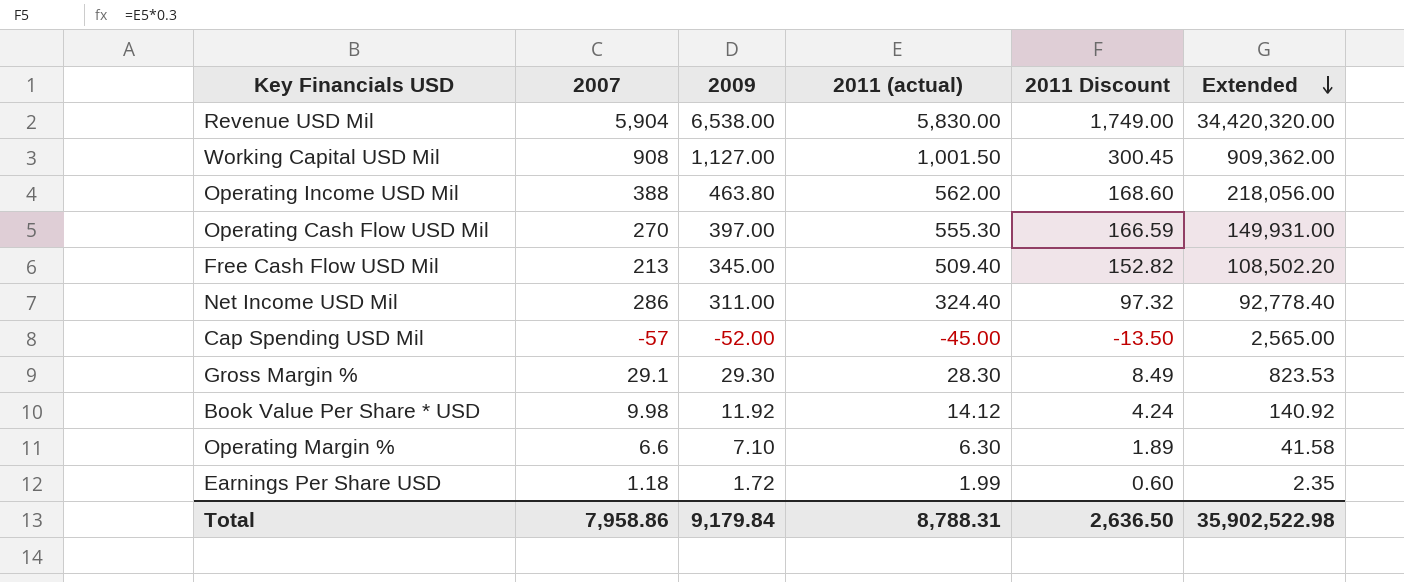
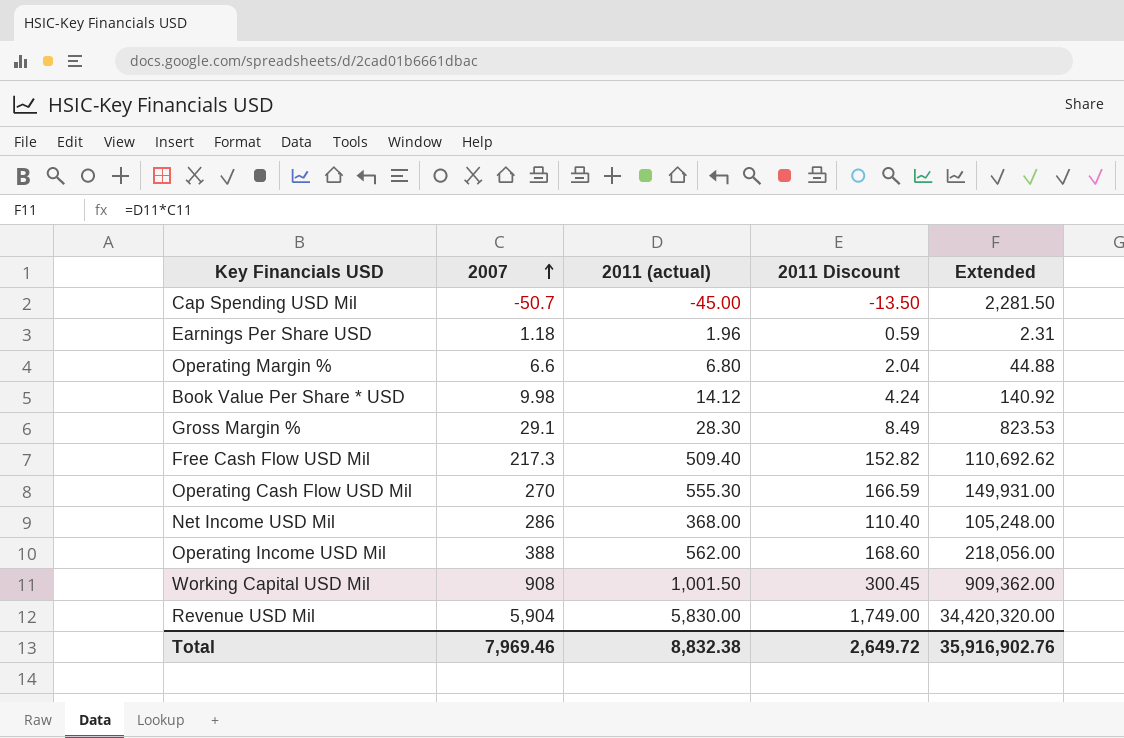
row order: Extended descending -> 2007 ascending
column 2009 | position: 3 -> none
Cap Spending USD Mil | 2007: -57 -> -50.7
Cap Spending USD Mil | Extended: 2,565.00 -> 2,281.50
Earnings Per Share USD | 2011 (actual): 1.99 -> 1.96
Earnings Per Share USD | 2011 Discount: 0.60 -> 0.59
Earnings Per Share USD | Extended: 2.35 -> 2.31
Operating Margin % | 2011 (actual): 6.30 -> 6.80
Operating Margin % | 2011 Discount: 1.89 -> 2.04
Operating Margin % | Extended: 41.58 -> 44.88
Free Cash Flow USD Mil | 2007: 213 -> 217.3
Free Cash Flow USD Mil | Extended: 108,502.20 -> 110,692.62
Net Income USD Mil | 2011 (actual): 324.40 -> 368.00
Net Income USD Mil | 2011 Discount: 97.32 -> 110.40
Net Income USD Mil | Extended: 92,778.40 -> 105,248.00
Total | 2007: 7,958.86 -> 7,969.46
Total | 2011 (actual): 8,788.31 -> 8,832.38
Total | 2011 Discount: 2,636.50 -> 2,649.72
Total | Extended: 35,902,522.98 -> 35,916,902.76

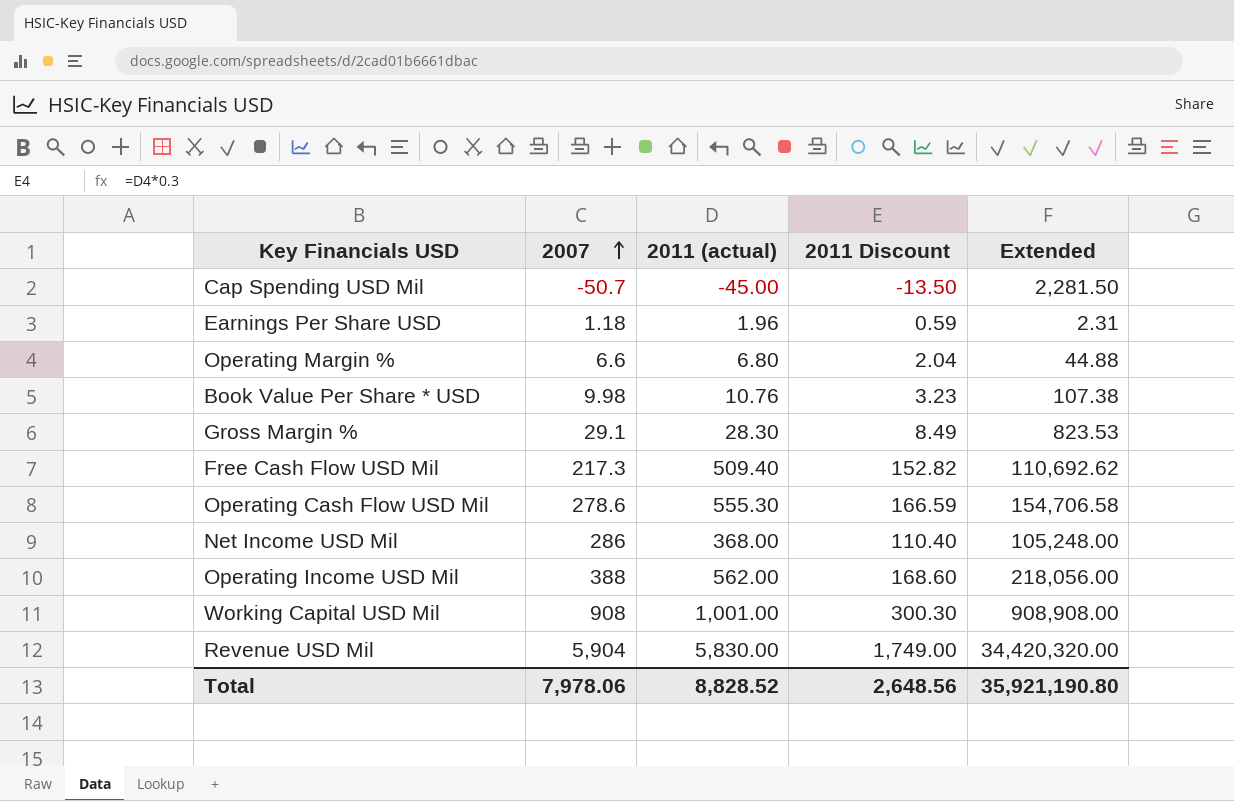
Book Value Per Share * USD | 2011 (actual): 14.12 -> 10.76
Book Value Per Share * USD | 2011 Discount: 4.24 -> 3.23
Book Value Per Share * USD | Extended: 140.92 -> 107.38
Operating Cash Flow USD Mil | 2007: 270 -> 278.6
Operating Cash Flow USD Mil | Extended: 149,931.00 -> 154,706.58
Working Capital USD Mil | 2011 (actual): 1,001.50 -> 1,001.00
Working Capital USD Mil | 2011 Discount: 300.45 -> 300.30
Working Capital USD Mil | Extended: 909,362.00 -> 908,908.00
Total | 2007: 7,969.46 -> 7,978.06
Total | 2011 (actual): 8,832.38 -> 8,828.52
Total | 2011 Discount: 2,649.72 -> 2,648.56
Total | Extended: 35,916,902.76 -> 35,921,190.80

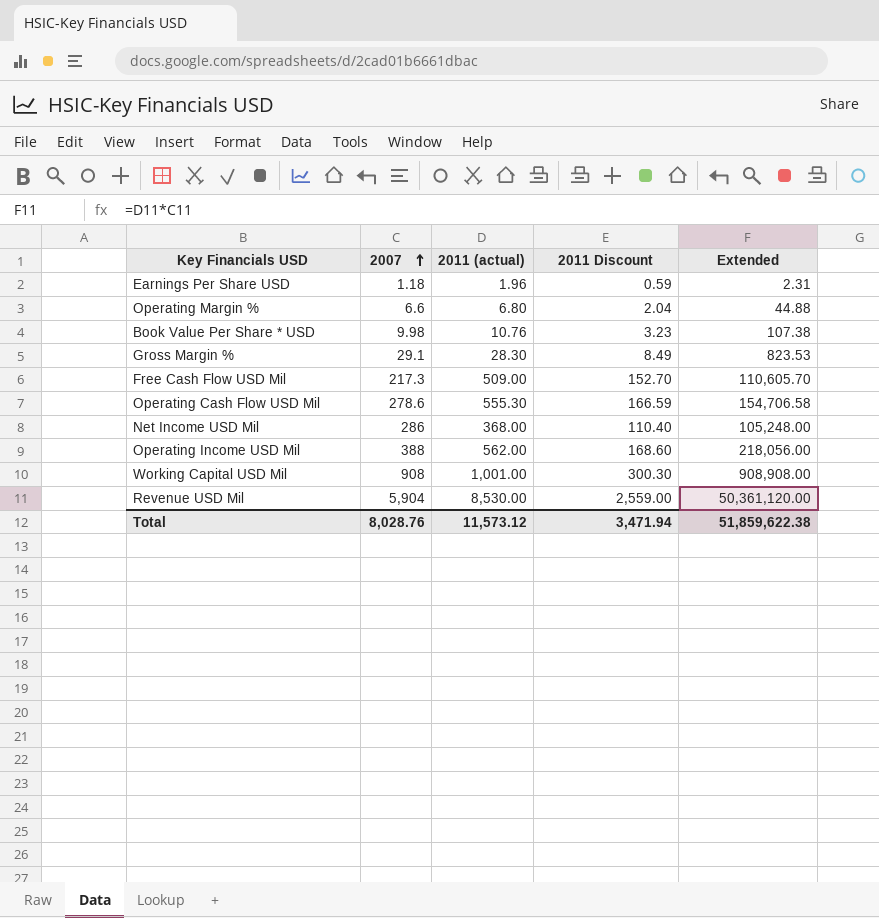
row Cap Spending USD Mil: -50.7 | -45.00 | -13.50 | 2,281.50 -> none
Free Cash Flow USD Mil | 2011 (actual): 509.40 -> 509.00
Free Cash Flow USD Mil | 2011 Discount: 152.82 -> 152.70
Free Cash Flow USD Mil | Extended: 110,692.62 -> 110,605.70
Revenue USD Mil | 2011 (actual): 5,830.00 -> 8,530.00
Revenue USD Mil | 2011 Discount: 1,749.00 -> 2,559.00
Revenue USD Mil | Extended: 34,420,320.00 -> 50,361,120.00
Total | 2007: 7,978.06 -> 8,028.76
Total | 2011 (actual): 8,828.52 -> 11,573.12
Total | 2011 Discount: 2,648.56 -> 3,471.94
Total | Extended: 35,921,190.80 -> 51,859,622.38

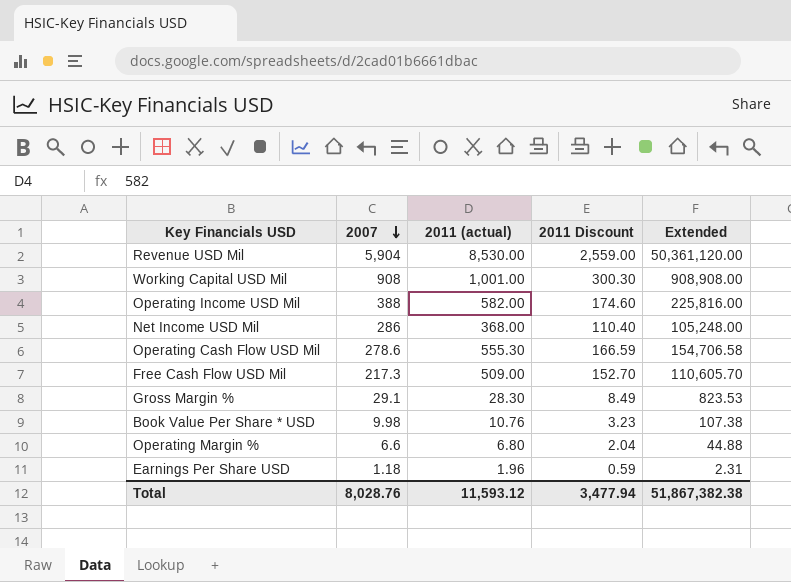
row order: 2007 ascending -> 2007 descending
Operating Income USD Mil | 2011 (actual): 562.00 -> 582.00
Operating Income USD Mil | 2011 Discount: 168.60 -> 174.60
Operating Income USD Mil | Extended: 218,056.00 -> 225,816.00
Total | 2011 (actual): 11,573.12 -> 11,593.12
Total | 2011 Discount: 3,471.94 -> 3,477.94
Total | Extended: 51,859,622.38 -> 51,867,382.38

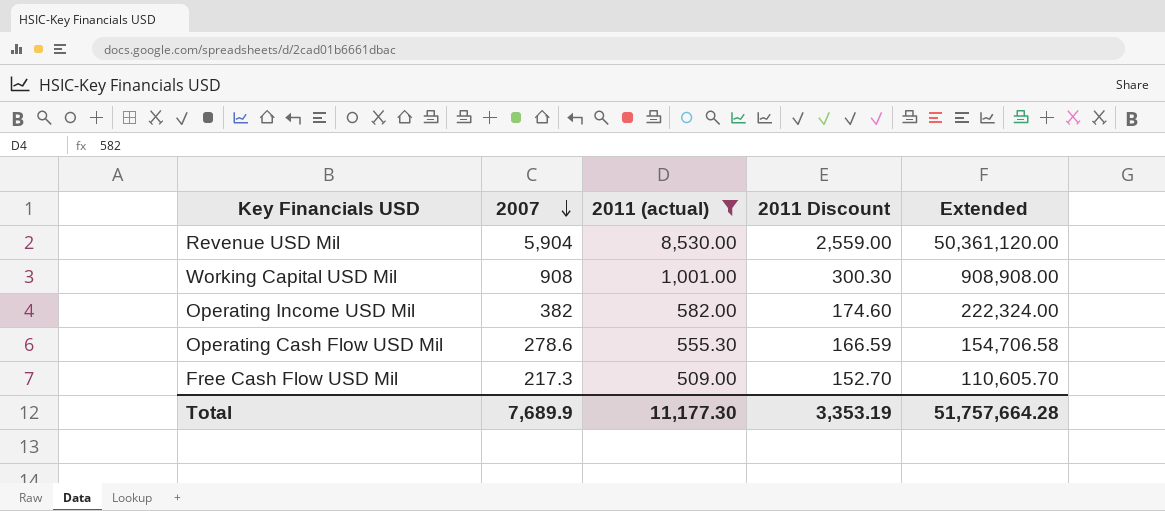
filter: none -> 2011 (actual) >= 509.00
Operating Income USD Mil | 2007: 388 -> 382
Operating Income USD Mil | Extended: 225,816.00 -> 222,324.00
Total | 2007: 8,028.76 -> 7,689.9
Total | 2011 (actual): 11,593.12 -> 11,177.30
Total | 2011 Discount: 3,477.94 -> 3,353.19
Total | Extended: 51,867,382.38 -> 51,757,664.28

